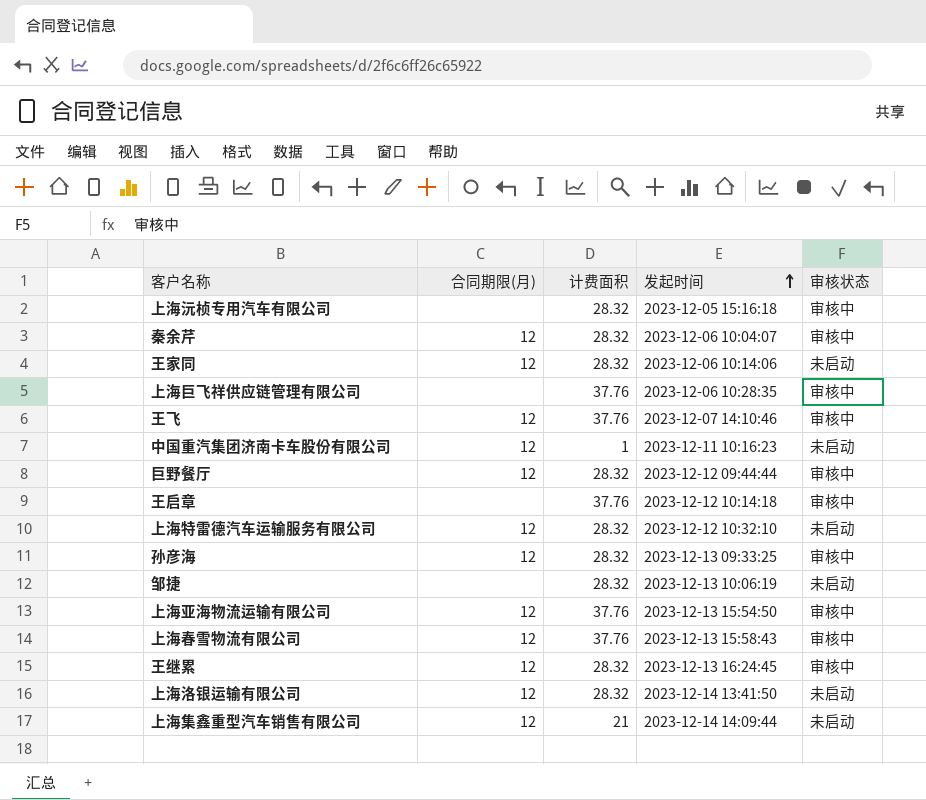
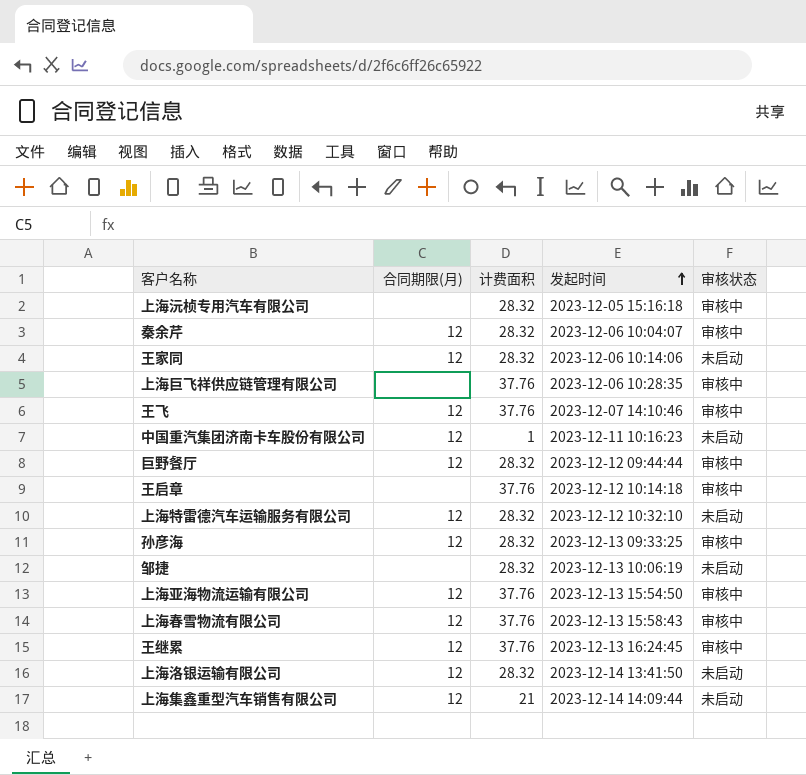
王继累 | 计费面积: 28.32 -> 37.76

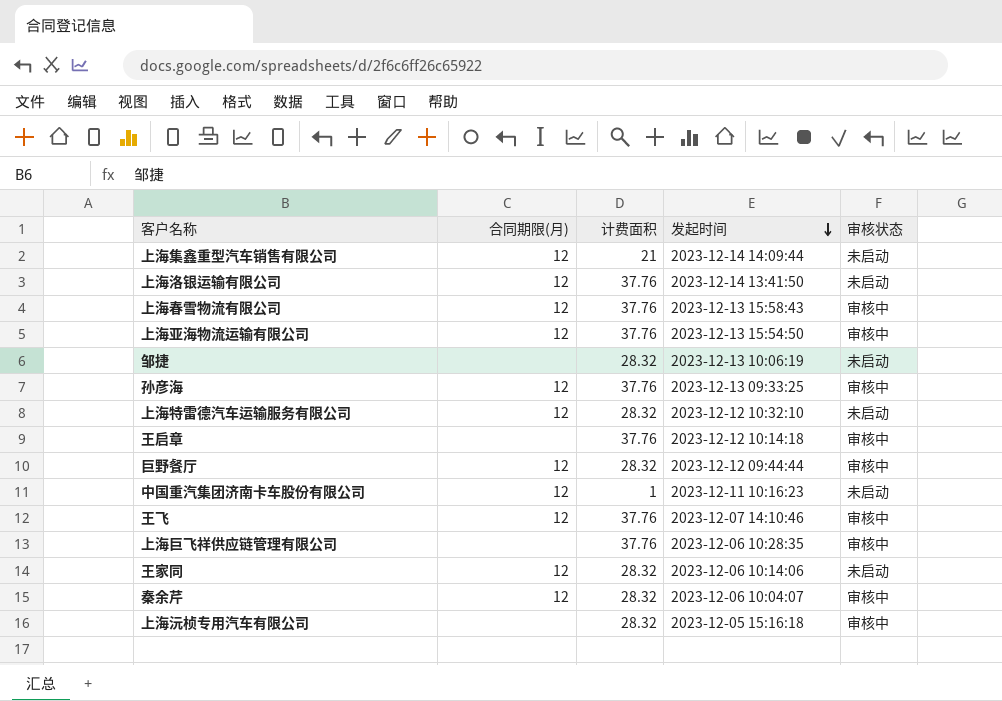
row order: 发起时间 ascending -> 发起时间 descending
row 王继累: 12 | 37.76 | 2023-12-13 16:24:45 | 审核中 -> none
上海洛银运输有限公司 | 计费面积: 28.32 -> 37.76
孙彦海 | 计费面积: 28.32 -> 37.76

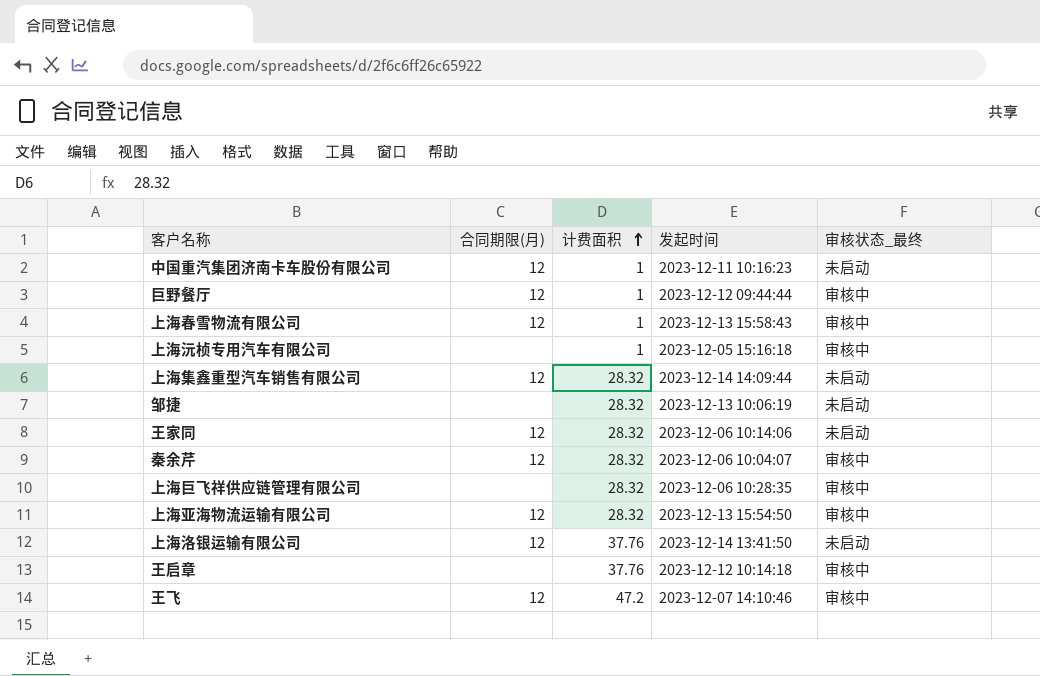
row order: 发起时间 descending -> 计费面积 ascending
column name: 审核状态 -> 审核状态_最终
row 孙彦海: 12 | 37.76 | 2023-12-13 09:33:25 | 审核中 -> none
row 上海特雷德汽车运输服务有限公司: 12 | 28.32 | 2023-12-12 10:32:10 | 未启动 -> none
巨野餐厅 | 计费面积: 28.32 -> 1
上海春雪物流有限公司 | 计费面积: 37.76 -> 1
上海沅桢专用汽车有限公司 | 计费面积: 28.32 -> 1
上海集鑫重型汽车销售有限公司 | 计费面积: 21 -> 28.32
上海巨飞祥供应链管理有限公司 | 计费面积: 37.76 -> 28.32
上海亚海物流运输有限公司 | 计费面积: 37.76 -> 28.32
王飞 | 计费面积: 37.76 -> 47.2

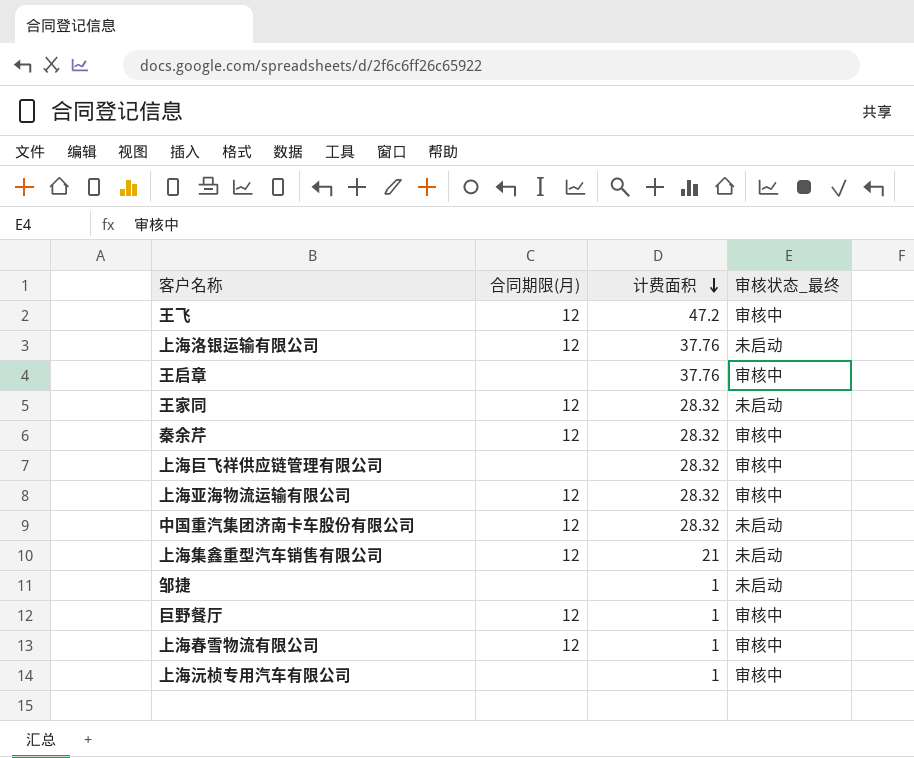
row order: 计费面积 ascending -> 计费面积 descending
column 发起时间 | position: 4 -> none
中国重汽集团济南卡车股份有限公司 | 计费面积: 1 -> 28.32
上海集鑫重型汽车销售有限公司 | 计费面积: 28.32 -> 21
邹捷 | 计费面积: 28.32 -> 1

